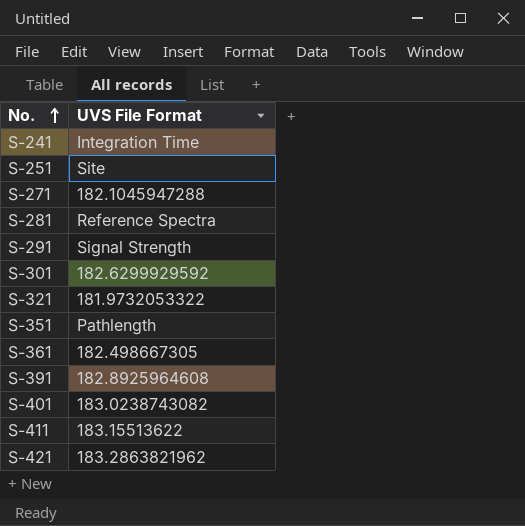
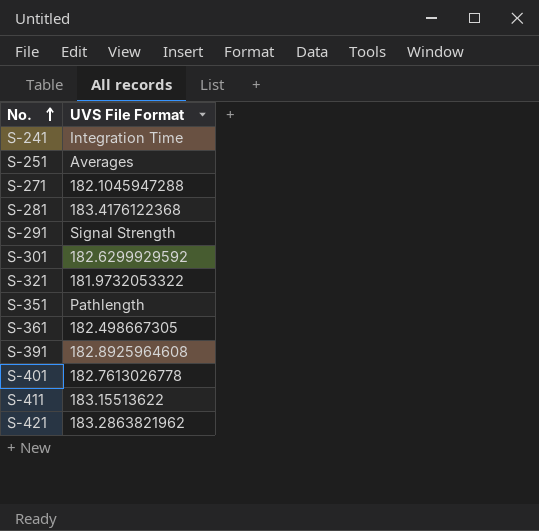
S-251 | UVS File Format: Site -> Averages
S-281 | UVS File Format: Reference Spectra -> 183.4176122368
S-401 | UVS File Format: 183.0238743082 -> 182.7613026778

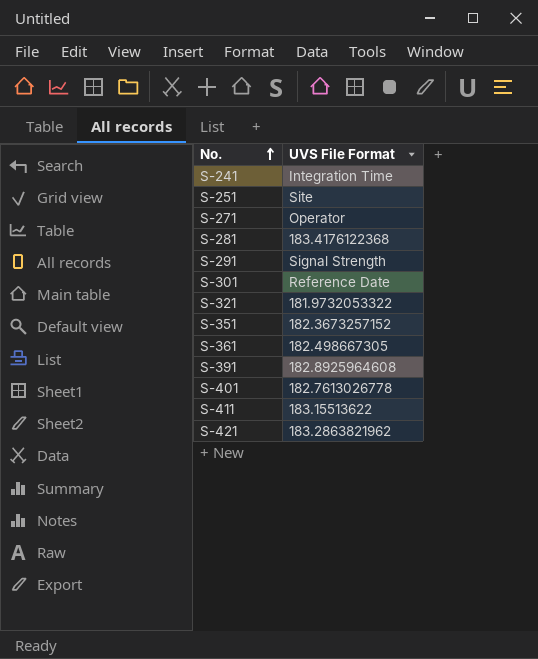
S-251 | UVS File Format: Averages -> Site
S-271 | UVS File Format: 182.1045947288 -> Operator
S-301 | UVS File Format: 182.6299929592 -> Reference Date
S-351 | UVS File Format: Pathlength -> 182.3673257152

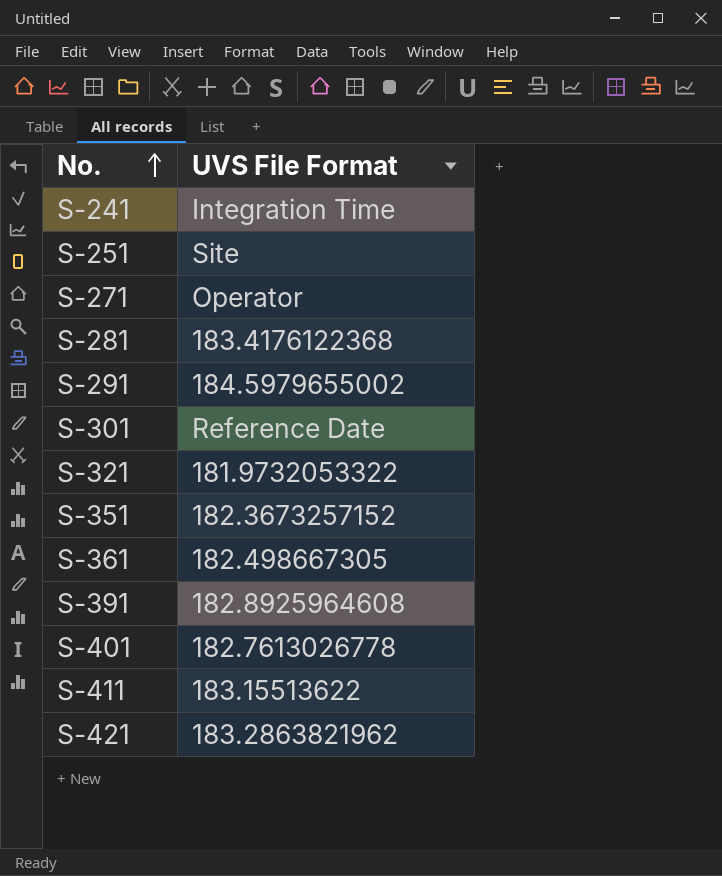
S-291 | UVS File Format: Signal Strength -> 184.5979655002

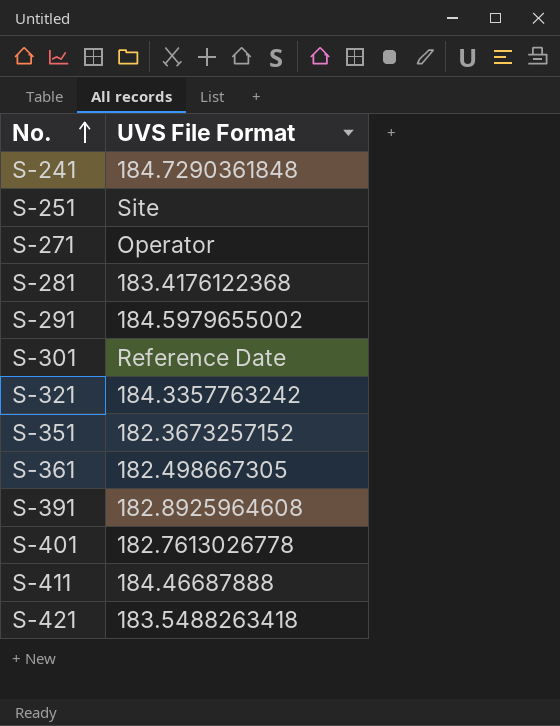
S-241 | UVS File Format: Integration Time -> 184.7290361848
S-321 | UVS File Format: 181.9732053322 -> 184.3357763242
S-411 | UVS File Format: 183.15513622 -> 184.46687888
S-421 | UVS File Format: 183.2863821962 -> 183.5488263418

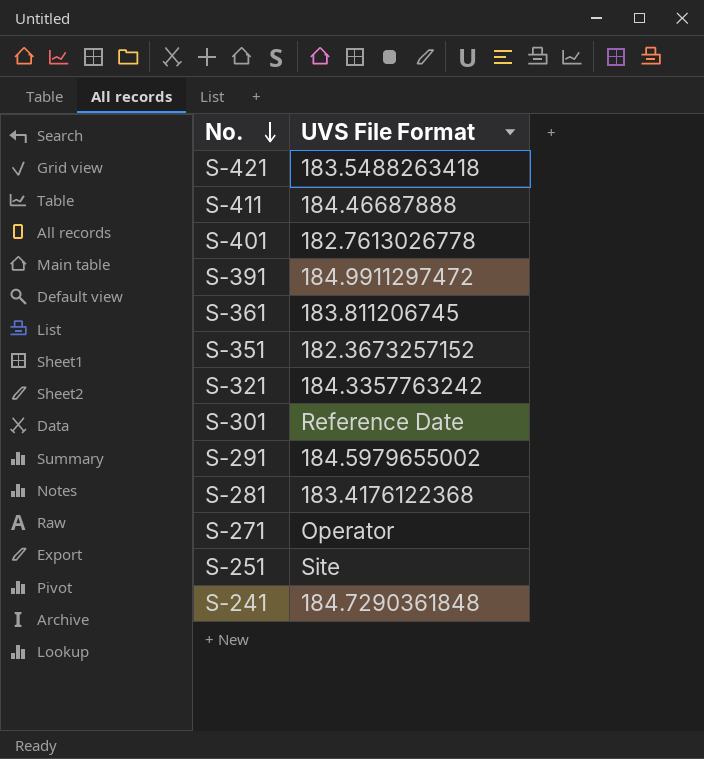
row order: No. ascending -> No. descending
S-391 | UVS File Format: 182.8925964608 -> 184.9911297472
S-361 | UVS File Format: 182.498667305 -> 183.811206745

